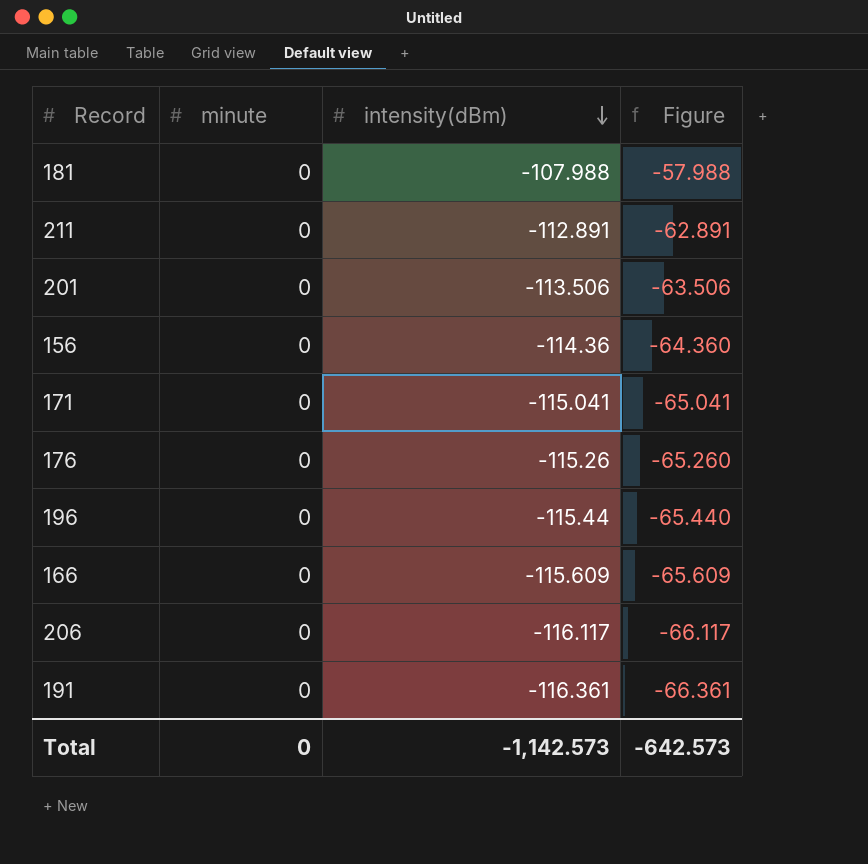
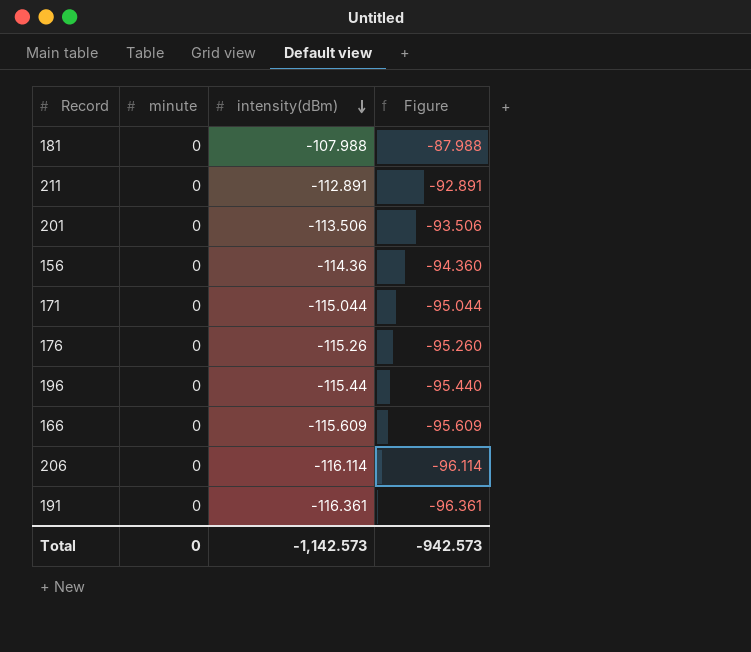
column Figure | formula: [intensity(dBm)] + 50 -> [intensity(dBm)] + 20
171 | intensity(dBm): -115.041 -> -115.044
206 | intensity(dBm): -116.117 -> -116.114
Total | Figure: -642.573 -> -942.573

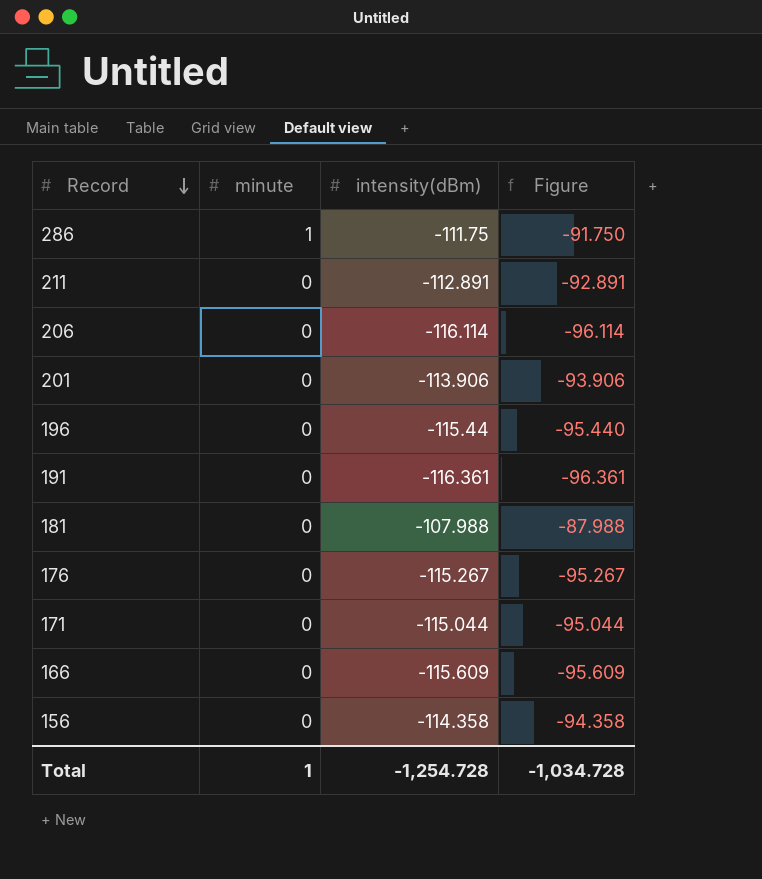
row order: intensity(dBm) descending -> Record descending
row 286: none -> 1 | -111.75 | -91.750
201 | intensity(dBm): -113.506 -> -113.906
201 | Figure: -93.506 -> -93.906
176 | intensity(dBm): -115.26 -> -115.267
176 | Figure: -95.260 -> -95.267
156 | intensity(dBm): -114.36 -> -114.358
156 | Figure: -94.360 -> -94.358
Total | minute: 0 -> 1
Total | intensity(dBm): -1,142.573 -> -1,254.728
Total | Figure: -942.573 -> -1,034.728

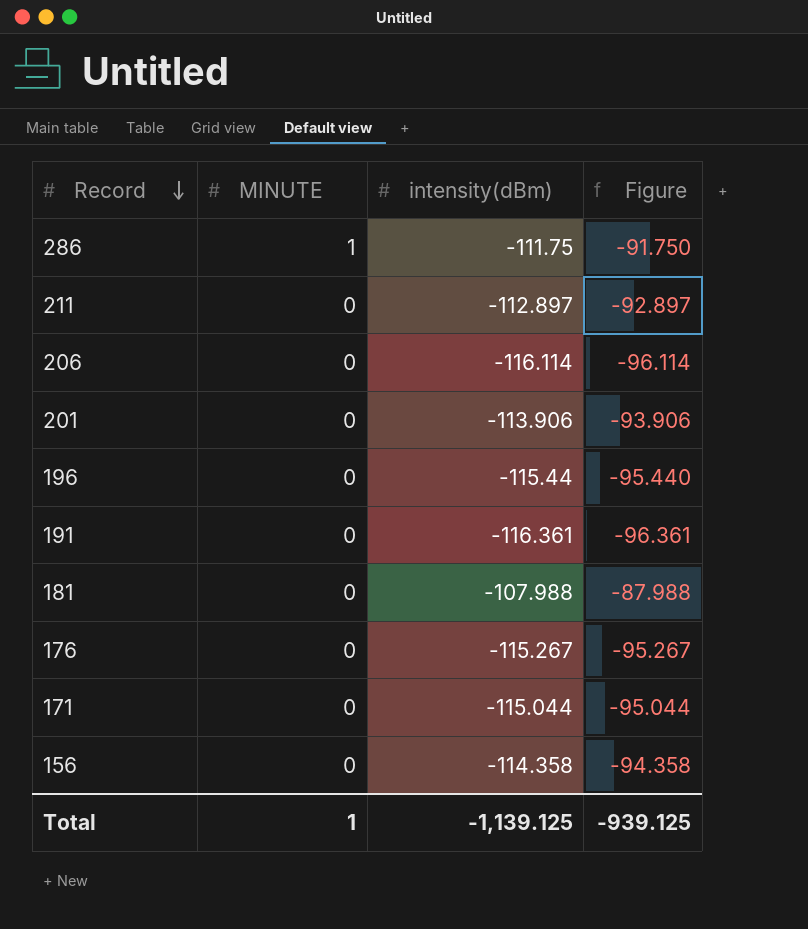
column name: minute -> MINUTE
row 166: 0 | -115.609 | -95.609 -> none
211 | intensity(dBm): -112.891 -> -112.897
211 | Figure: -92.891 -> -92.897
Total | intensity(dBm): -1,254.728 -> -1,139.125
Total | Figure: -1,034.728 -> -939.125

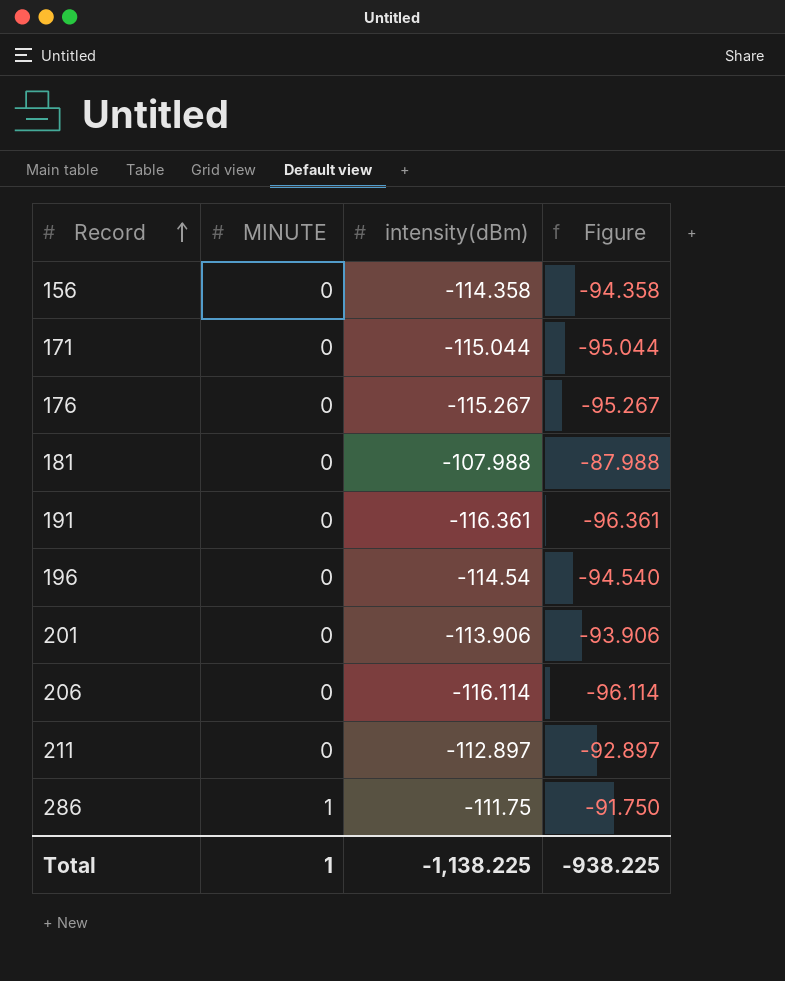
row order: Record descending -> Record ascending
196 | intensity(dBm): -115.44 -> -114.54
196 | Figure: -95.440 -> -94.540
Total | intensity(dBm): -1,139.125 -> -1,138.225
Total | Figure: -939.125 -> -938.225

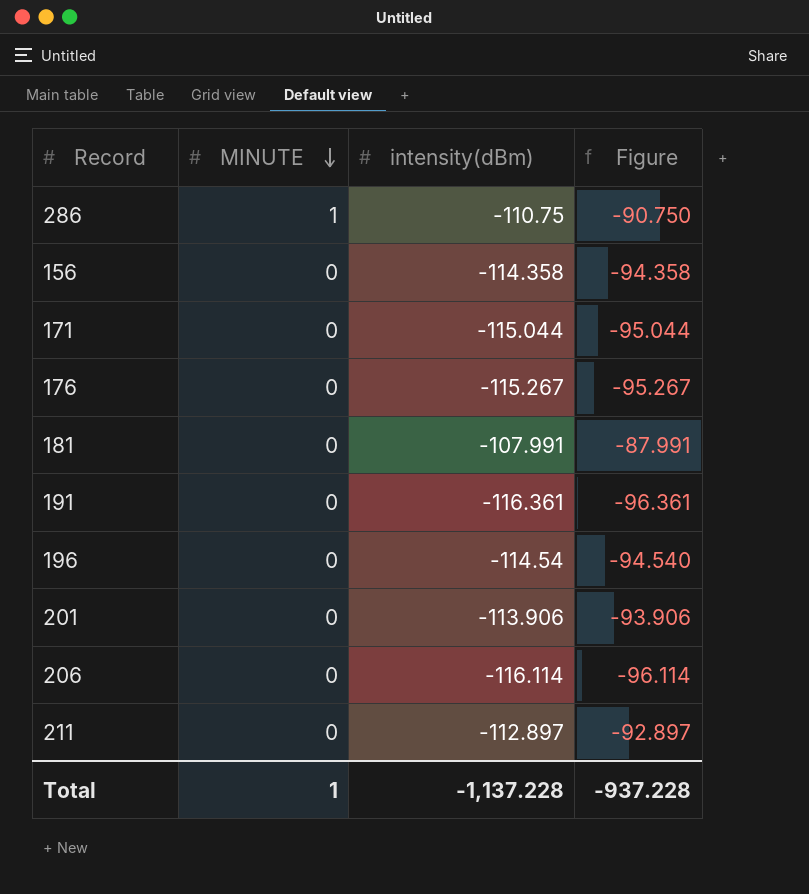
row order: Record ascending -> MINUTE descending
286 | intensity(dBm): -111.75 -> -110.75
286 | Figure: -91.750 -> -90.750
181 | intensity(dBm): -107.988 -> -107.991
181 | Figure: -87.988 -> -87.991
Total | intensity(dBm): -1,138.225 -> -1,137.228
Total | Figure: -938.225 -> -937.228

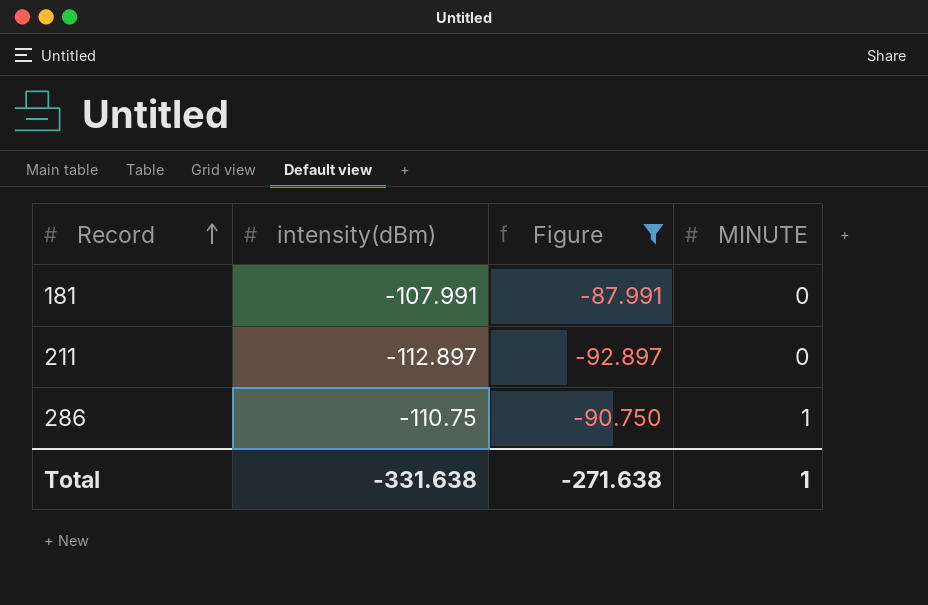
filter: none -> Figure >= -92.897
row order: MINUTE descending -> Record ascending
column MINUTE | position: 2 -> 4
Total | intensity(dBm): -1,137.228 -> -331.638
Total | Figure: -937.228 -> -271.638

